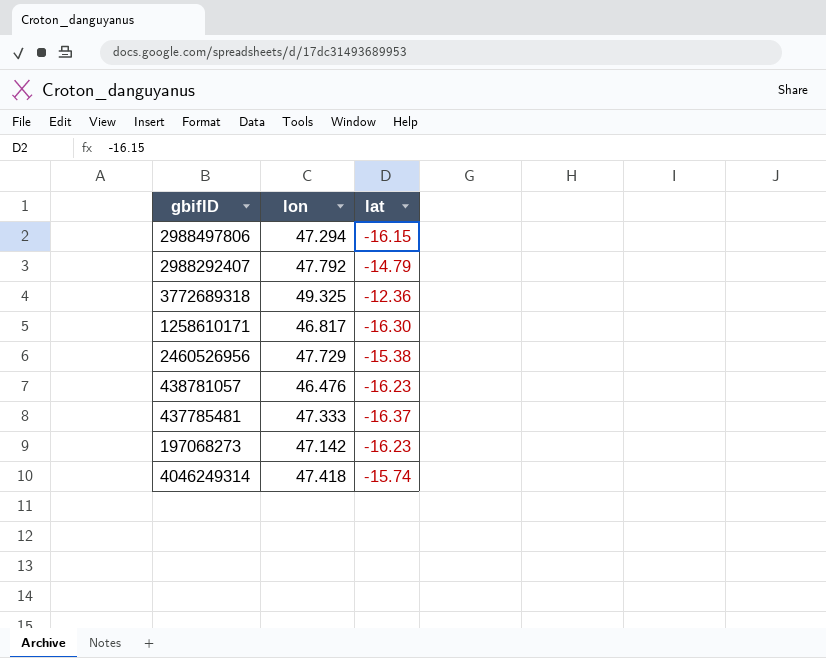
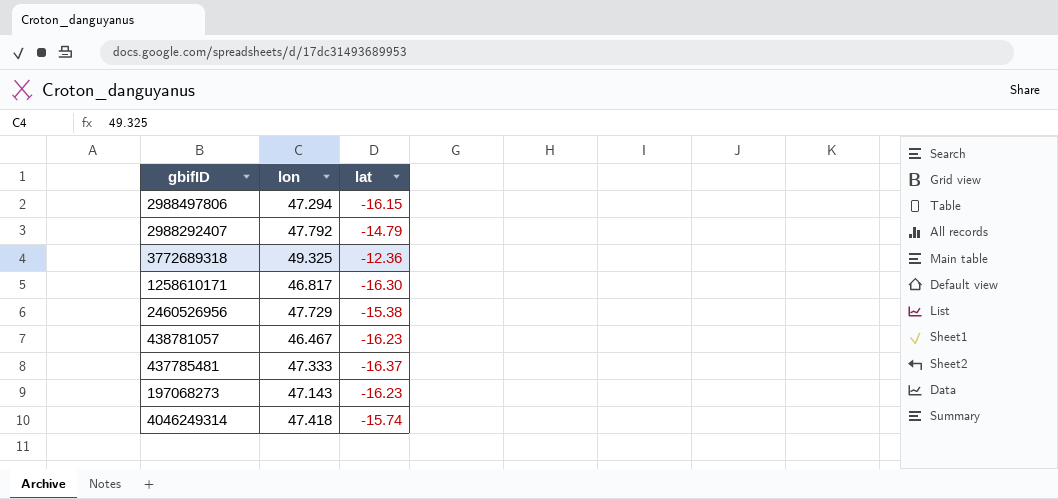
438781057 | lon: 46.476 -> 46.467
197068273 | lon: 47.142 -> 47.143

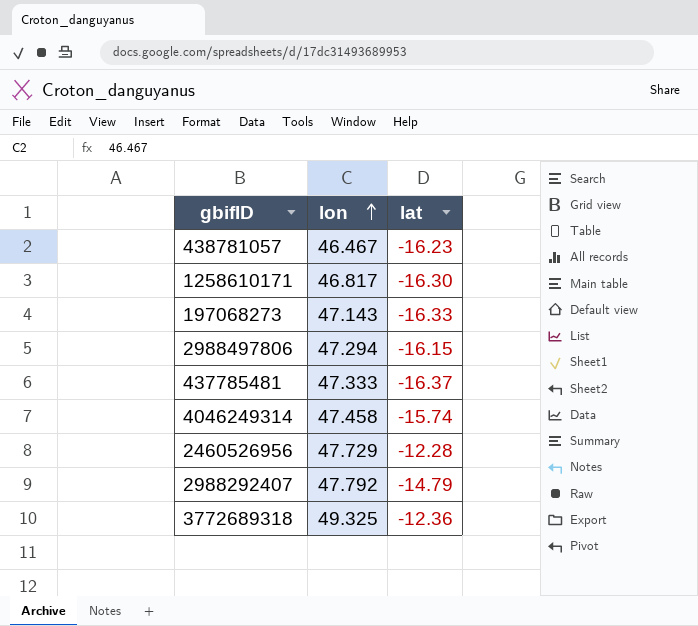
row order: none -> lon ascending
197068273 | lat: -16.23 -> -16.33
4046249314 | lon: 47.418 -> 47.458
2460526956 | lat: -15.38 -> -12.28

